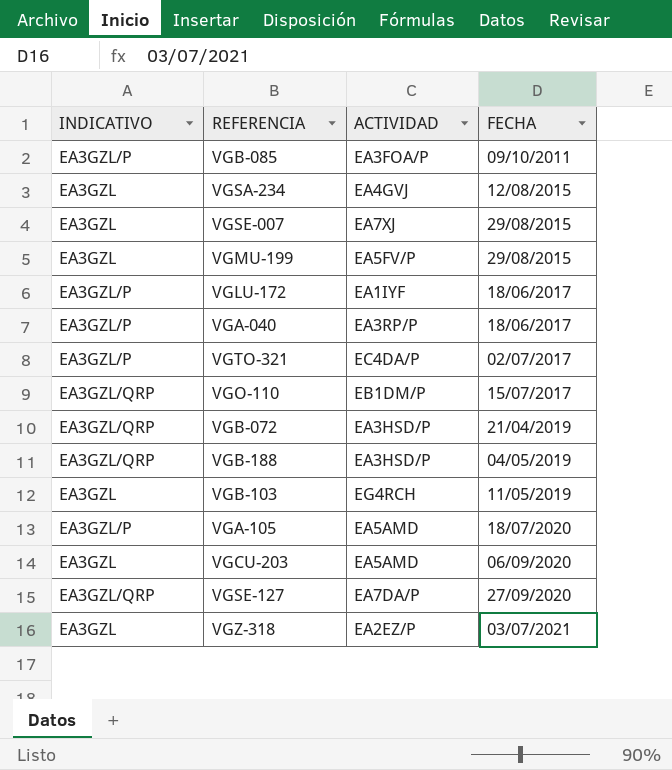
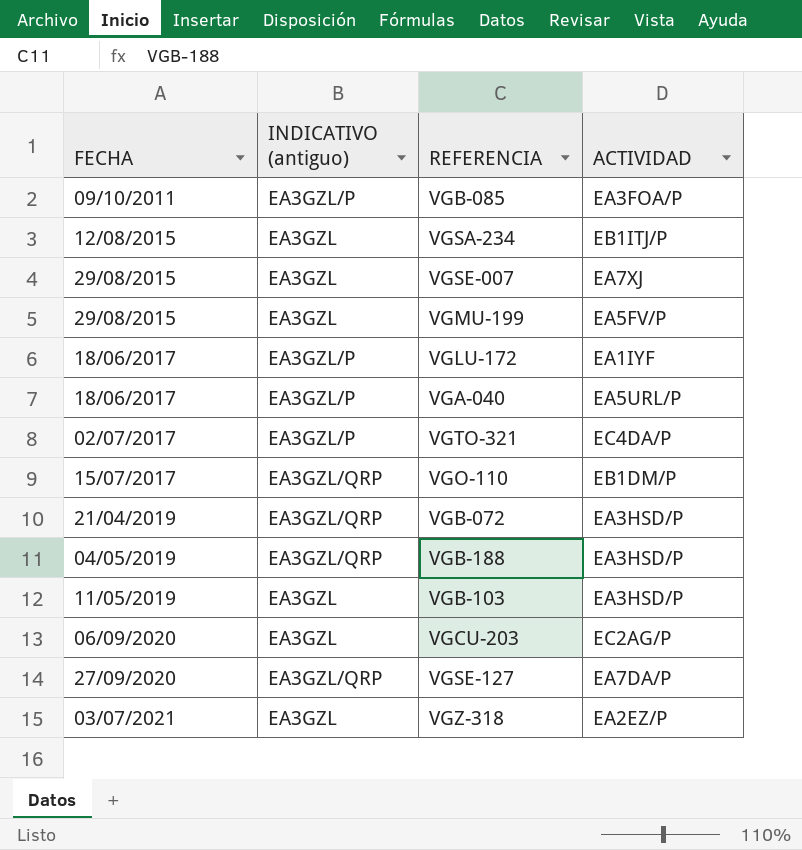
column FECHA | position: 4 -> 1
column name: INDICATIVO -> INDICATIVO (antiguo)
row VGA-105: EA3GZL/P | EA5AMD | 18/07/2020 -> none
VGSA-234 | ACTIVIDAD: EA4GVJ -> EB1ITJ/P
VGA-040 | ACTIVIDAD: EA3RP/P -> EA5URL/P
VGB-103 | ACTIVIDAD: EG4RCH -> EA3HSD/P
VGCU-203 | ACTIVIDAD: EA5AMD -> EC2AG/P

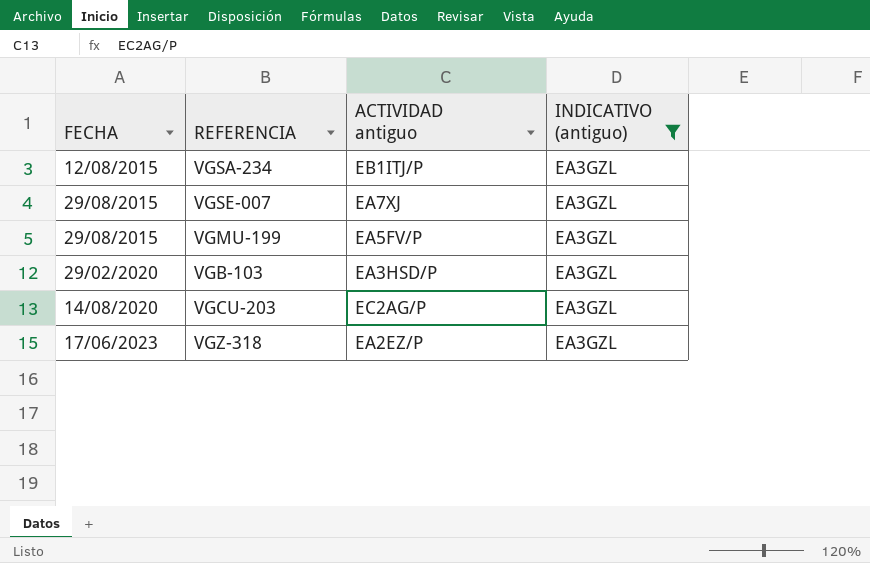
filter: none -> INDICATIVO (antiguo) = EA3GZL
column name: ACTIVIDAD -> ACTIVIDAD antiguo
column INDICATIVO (antiguo) | position: 2 -> 4
VGB-103 | FECHA: 11/05/2019 -> 29/02/2020
VGCU-203 | FECHA: 06/09/2020 -> 14/08/2020
VGZ-318 | FECHA: 03/07/2021 -> 17/06/2023

